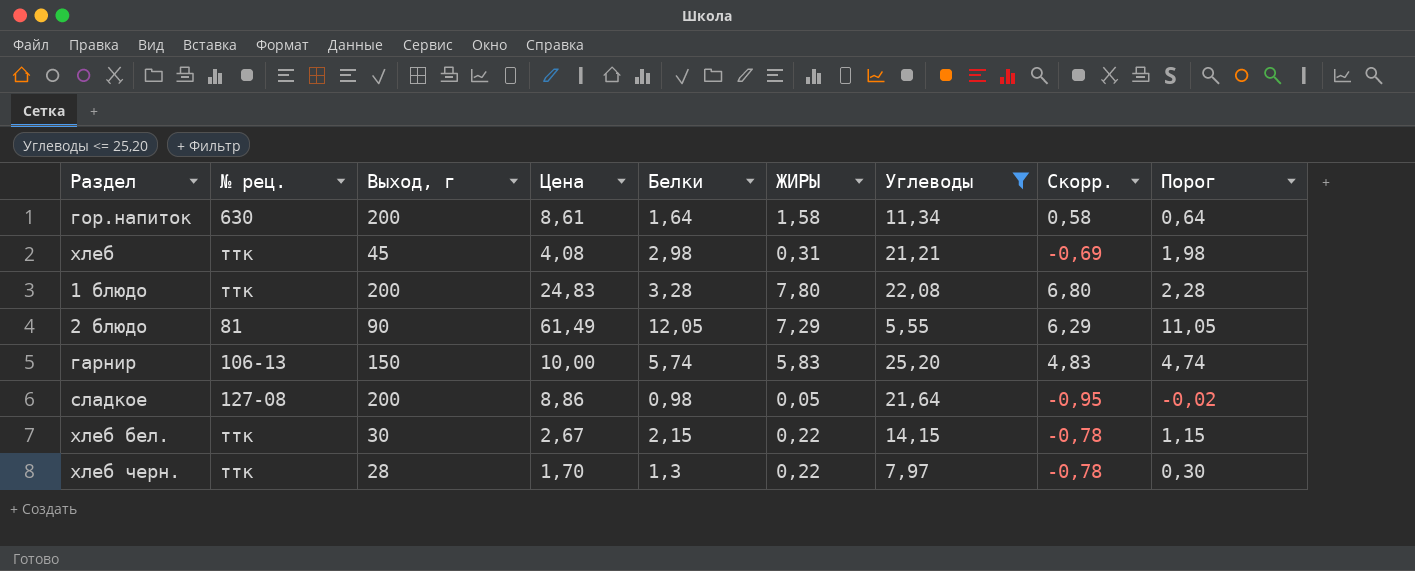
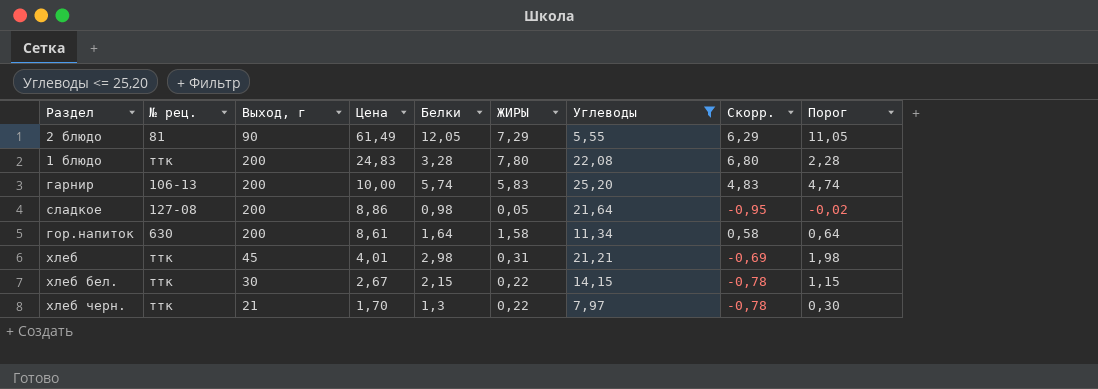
row order: none -> Цена descending
гарнир | Выход, г: 150 -> 200
хлеб | Цена: 4,08 -> 4,01
хлеб черн. | Выход, г: 28 -> 21

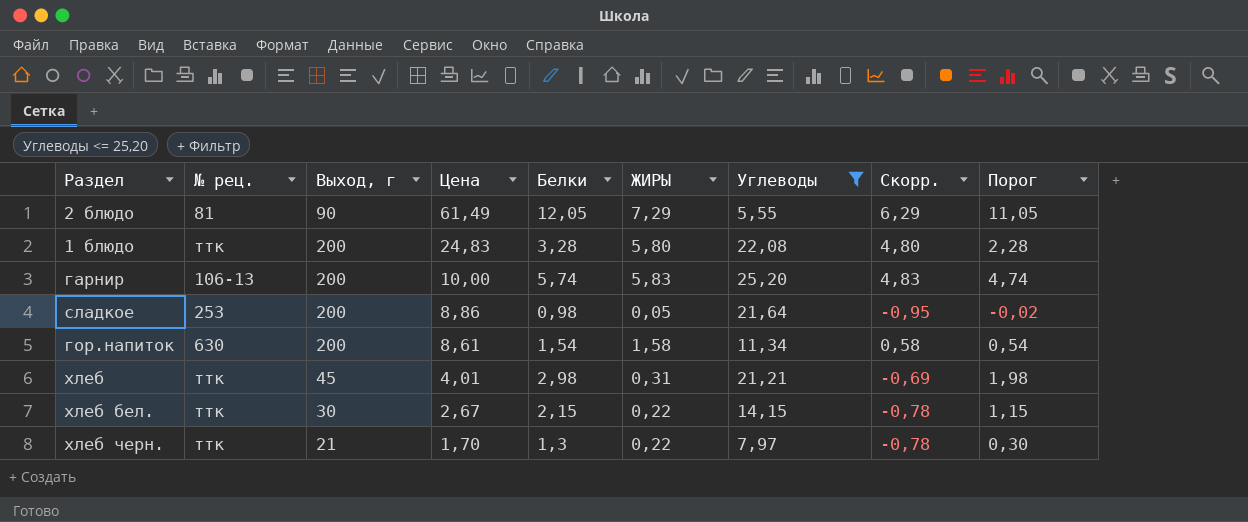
1 блюдо | ЖИРЫ: 7,80 -> 5,80
1 блюдо | Скорр.: 6,80 -> 4,80
сладкое | № рец.: 127-08 -> 253
гор.напиток | Белки: 1,64 -> 1,54
гор.напиток | Порог: 0,64 -> 0,54

